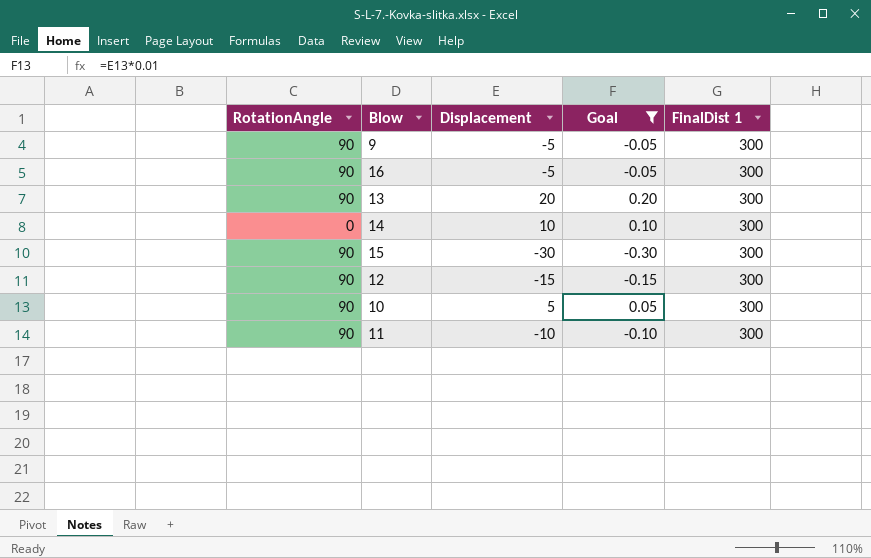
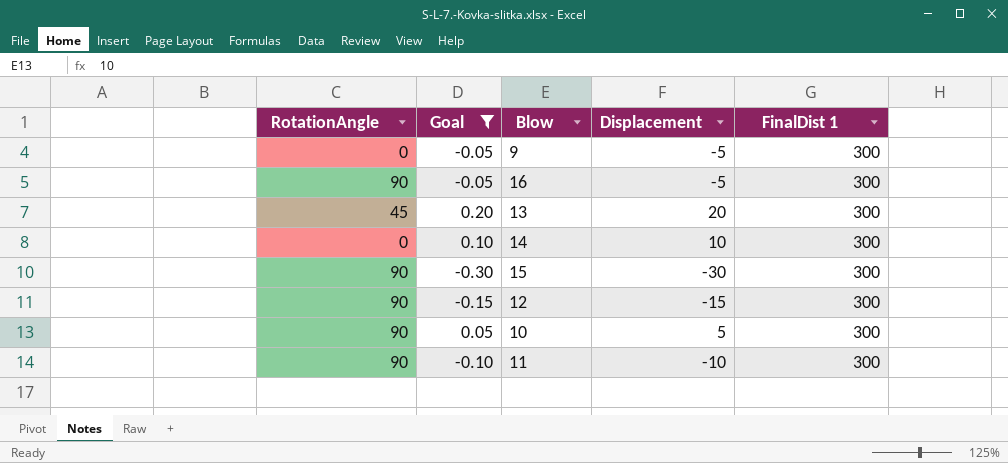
column Goal | position: 4 -> 2
9 | RotationAngle: 90 -> 0
13 | RotationAngle: 90 -> 45

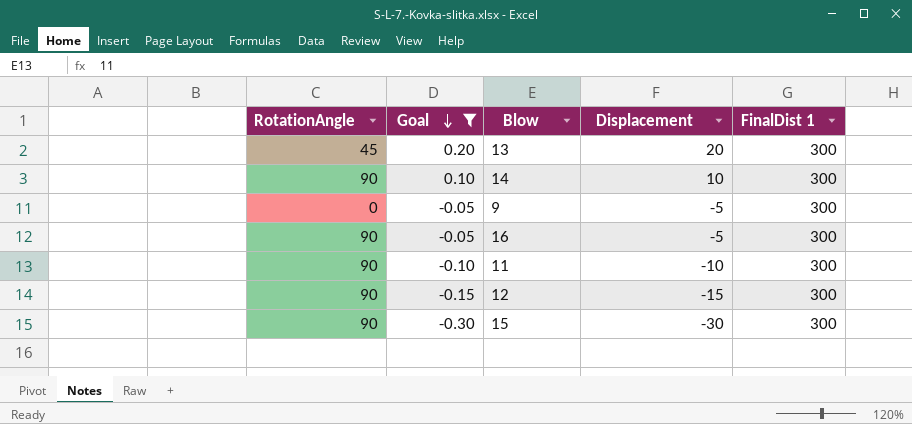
row order: none -> Goal descending
row 10: 90 | 0.05 | 5 | 300 -> none
14 | RotationAngle: 0 -> 90

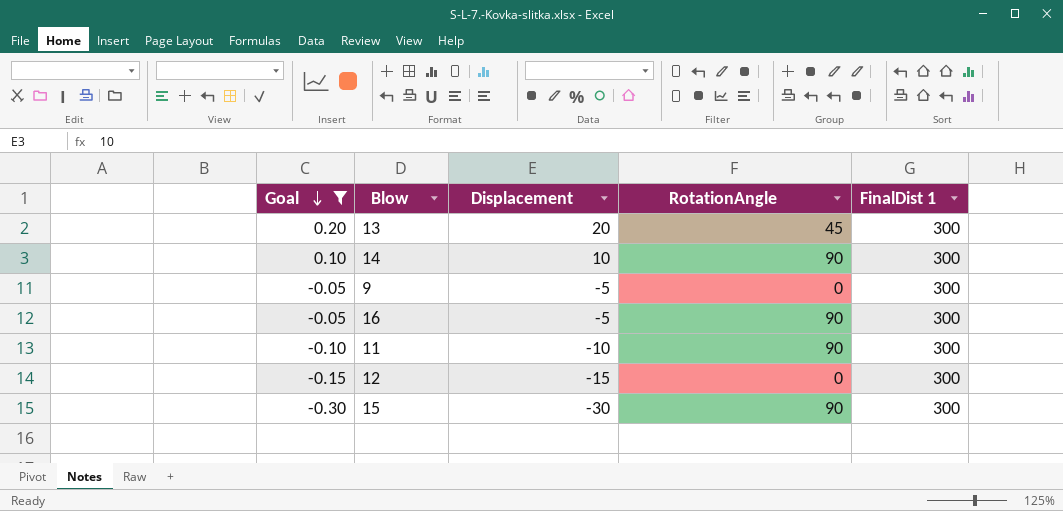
column RotationAngle | position: 1 -> 4
12 | RotationAngle: 90 -> 0

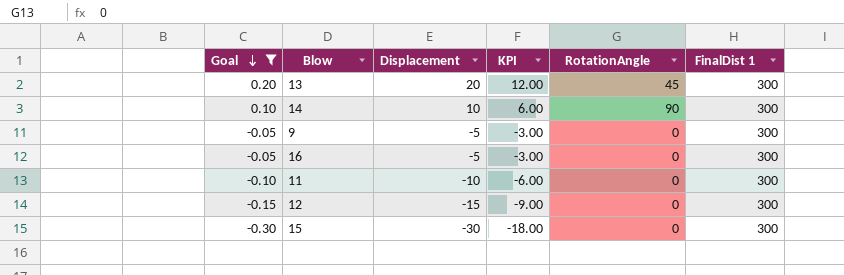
column KPI | formula: none -> [Displacement] * 0.6
16 | RotationAngle: 90 -> 0
11 | RotationAngle: 90 -> 0
15 | RotationAngle: 90 -> 0

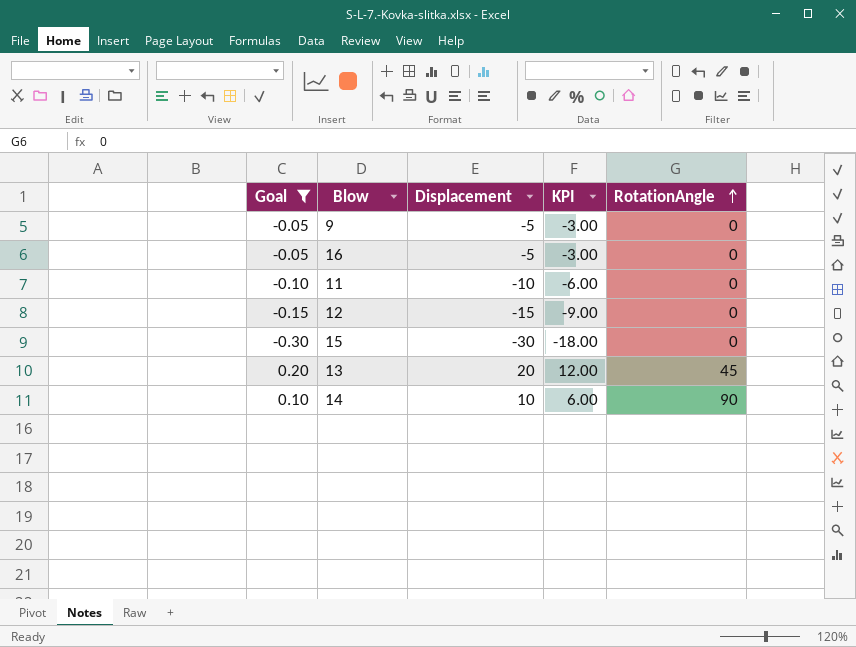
row order: Goal descending -> RotationAngle ascending
column FinalDist 1 | position: 6 -> none

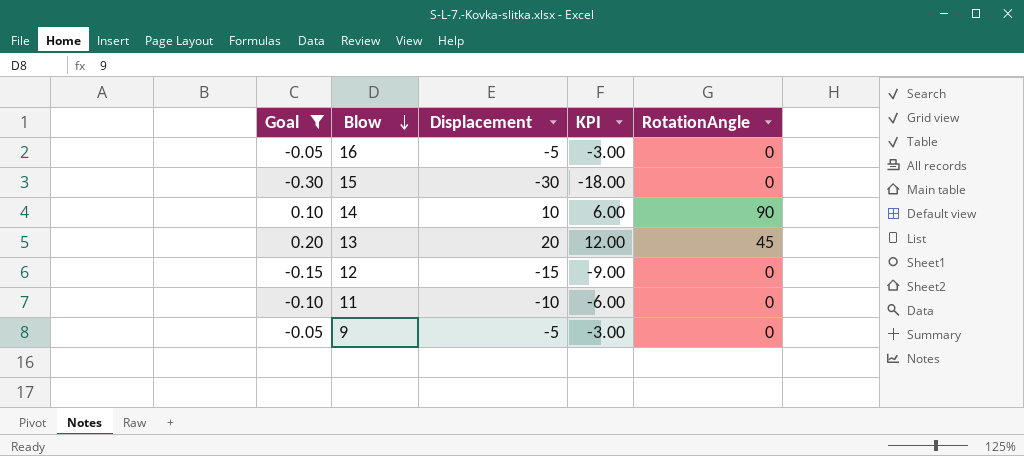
row order: RotationAngle ascending -> Blow descending

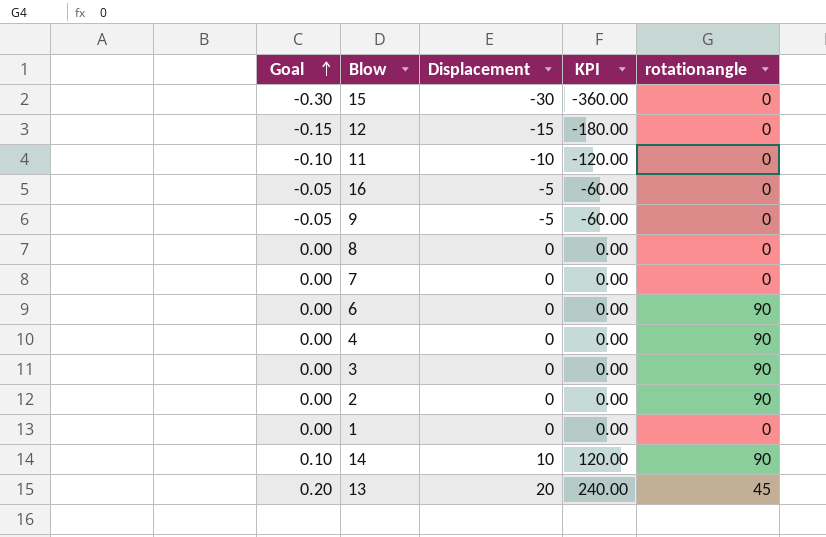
filter: Goal != 0.00 -> none
row order: Blow descending -> Goal ascending
column KPI | formula: [Displacement] * 0.6 -> [Displacement] * 12
column name: RotationAngle -> rotationangle

